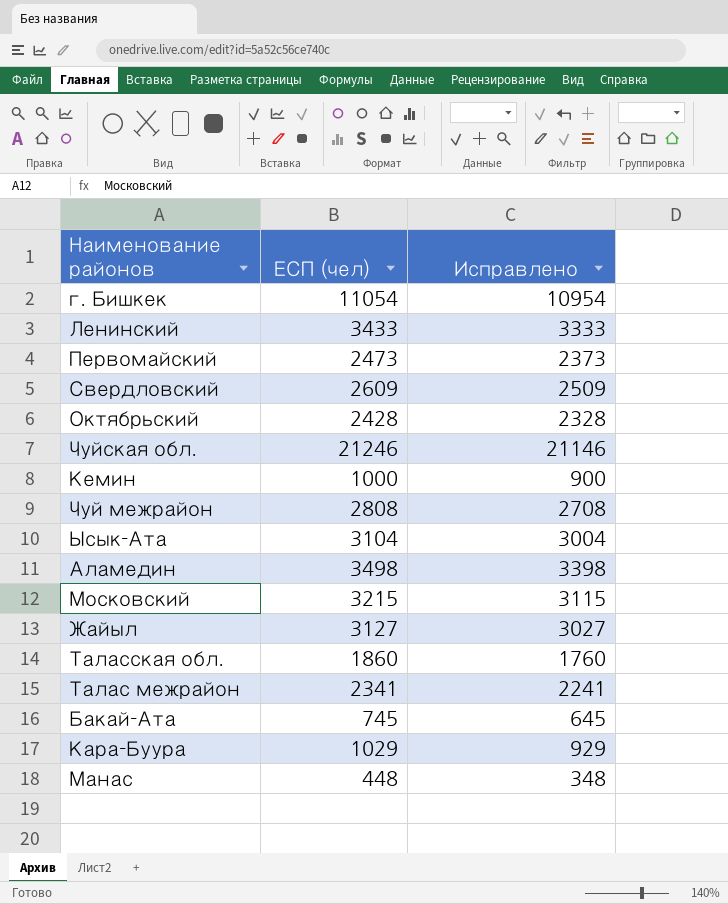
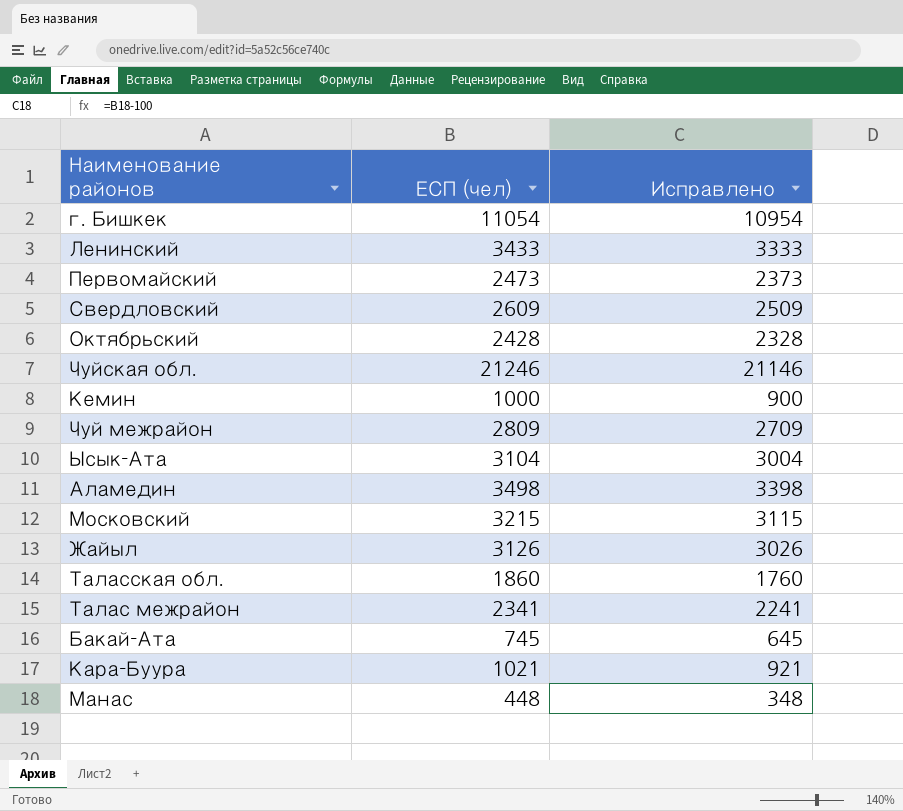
Чуй межрайон | ЕСП (чел): 2808 -> 2809
Чуй межрайон | Исправлено: 2708 -> 2709
Жайыл | ЕСП (чел): 3127 -> 3126
Жайыл | Исправлено: 3027 -> 3026
Кара-Буура | ЕСП (чел): 1029 -> 1021
Кара-Буура | Исправлено: 929 -> 921

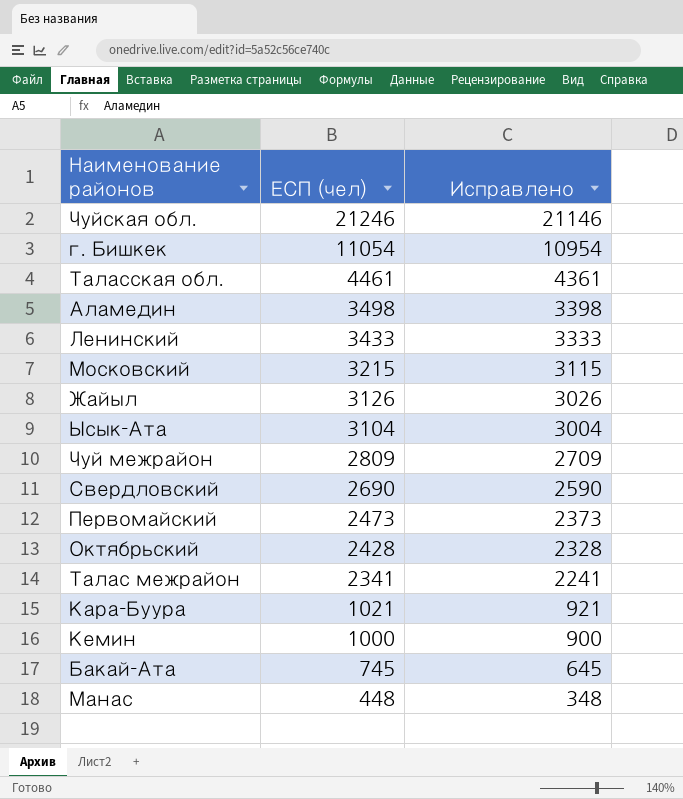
row order: none -> ЕСП (чел) descending
Таласская обл. | ЕСП (чел): 1860 -> 4461
Таласская обл. | Исправлено: 1760 -> 4361
Свердловский | ЕСП (чел): 2609 -> 2690
Свердловский | Исправлено: 2509 -> 2590

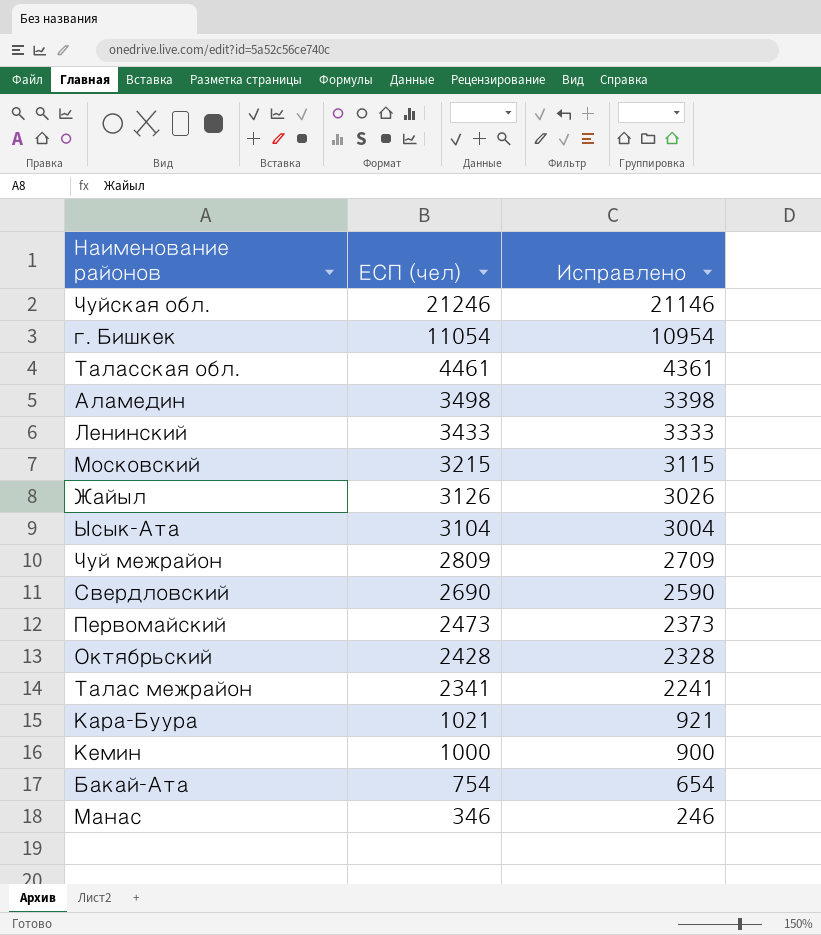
Бакай-Ата | ЕСП (чел): 745 -> 754
Бакай-Ата | Исправлено: 645 -> 654
Манас | ЕСП (чел): 448 -> 346
Манас | Исправлено: 348 -> 246

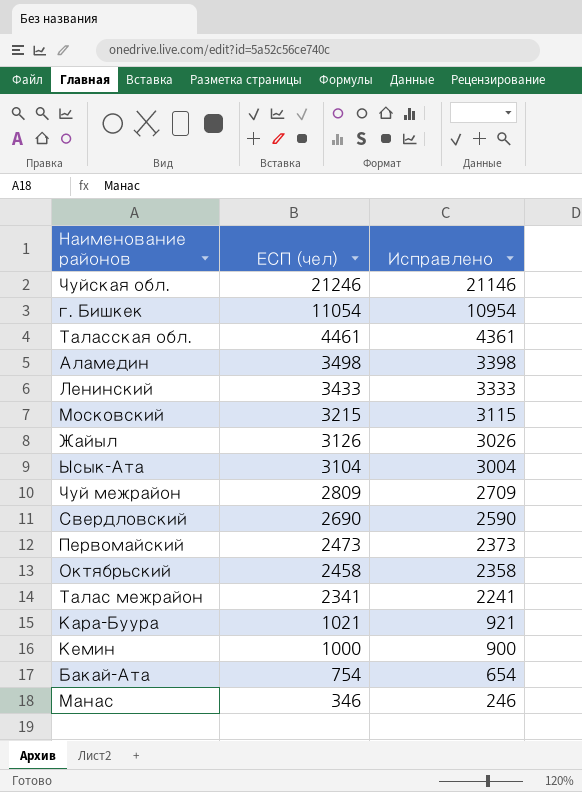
Октябрьский | ЕСП (чел): 2428 -> 2458
Октябрьский | Исправлено: 2328 -> 2358

